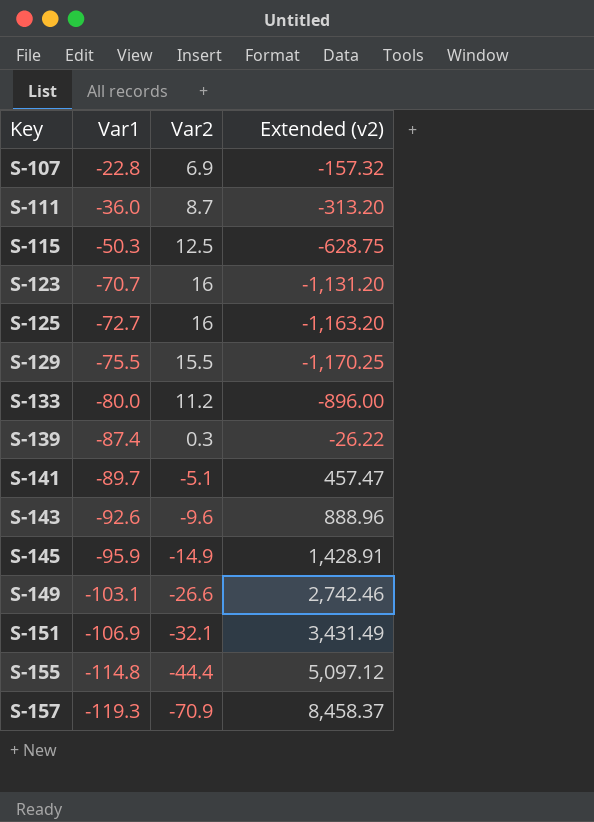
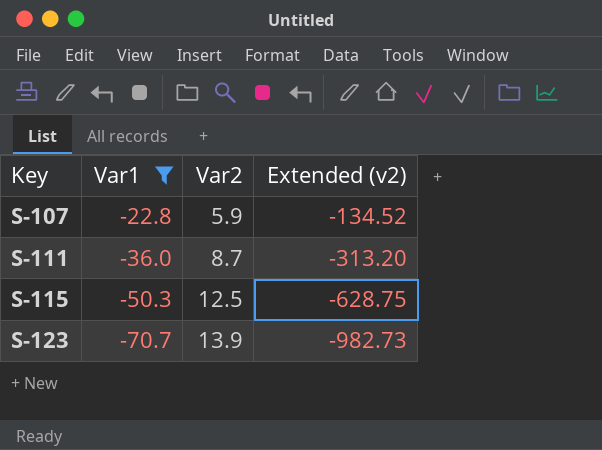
filter: none -> Var1 >= -70.7
S-107 | Var2: 6.9 -> 5.9
S-107 | Extended (v2): -157.32 -> -134.52
S-123 | Var2: 16 -> 13.9
S-123 | Extended (v2): -1,131.20 -> -982.73

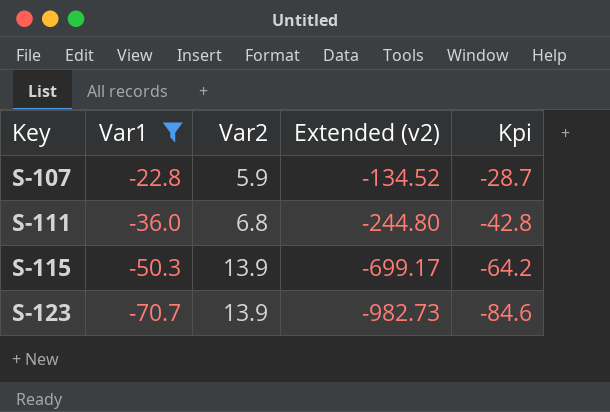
column Kpi | formula: none -> [Var1] - [Var2]
S-111 | Var2: 8.7 -> 6.8
S-111 | Extended (v2): -313.20 -> -244.80
S-115 | Var2: 12.5 -> 13.9
S-115 | Extended (v2): -628.75 -> -699.17

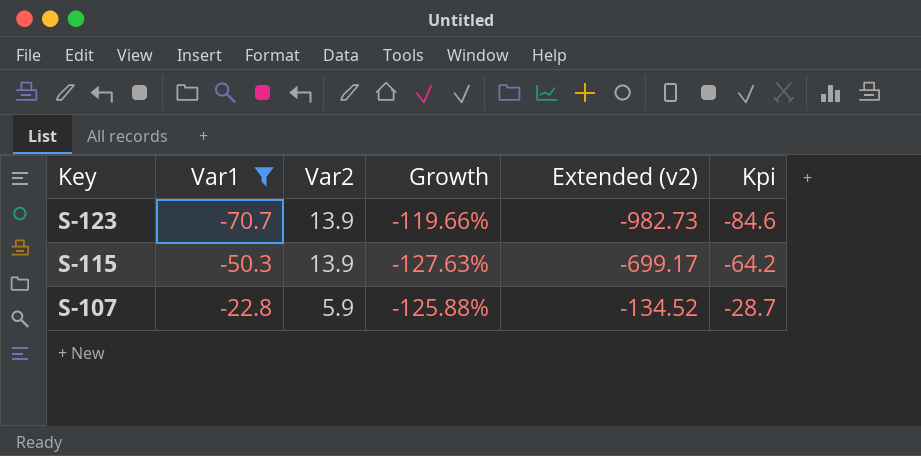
row order: Key ascending -> Key descending
column Growth | formula: none -> ([Var2] - [Var1]) / [Var1]
row S-111: -36.0 | 6.8 | -244.80 | -42.8 -> none

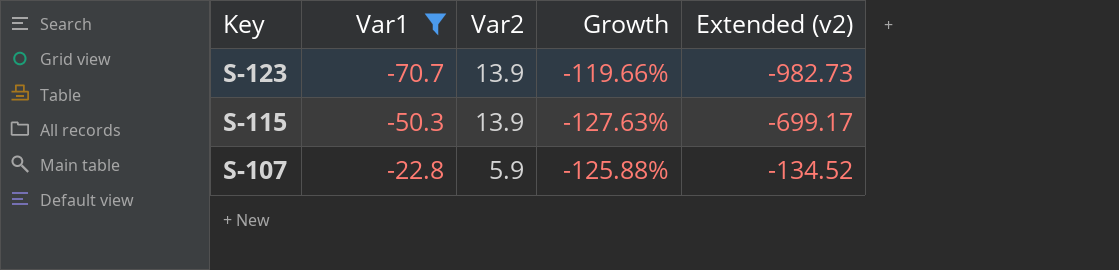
column Kpi | formula: [Var1] - [Var2] -> none

